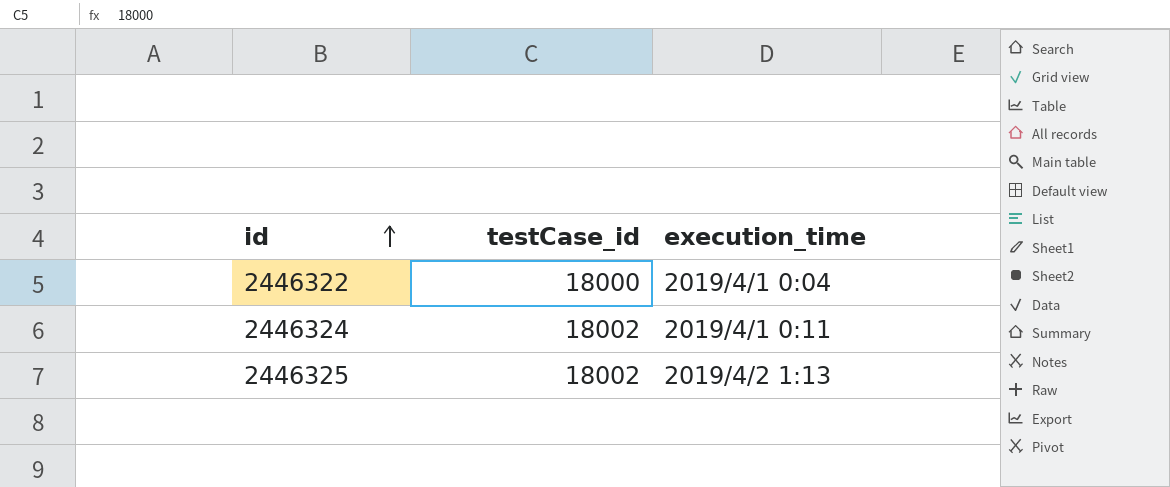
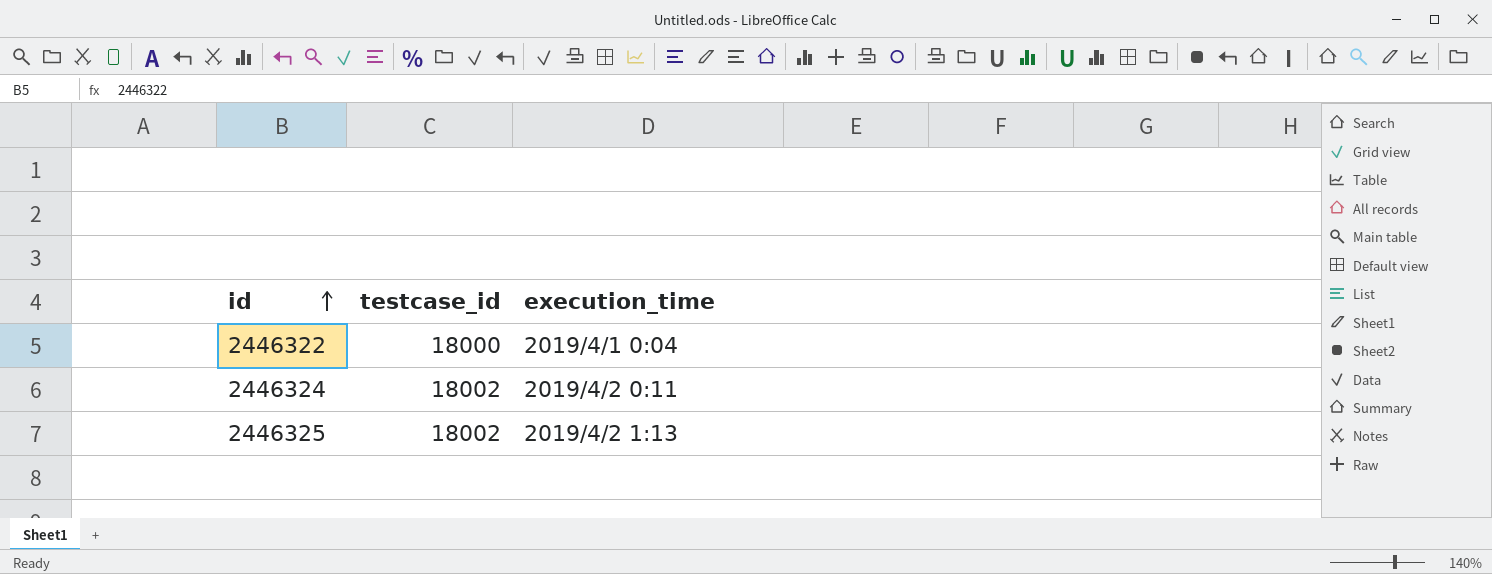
column name: testCase_id -> testcase_id
2446324 | execution_time: 2019/4/1 0:11 -> 2019/4/2 0:11

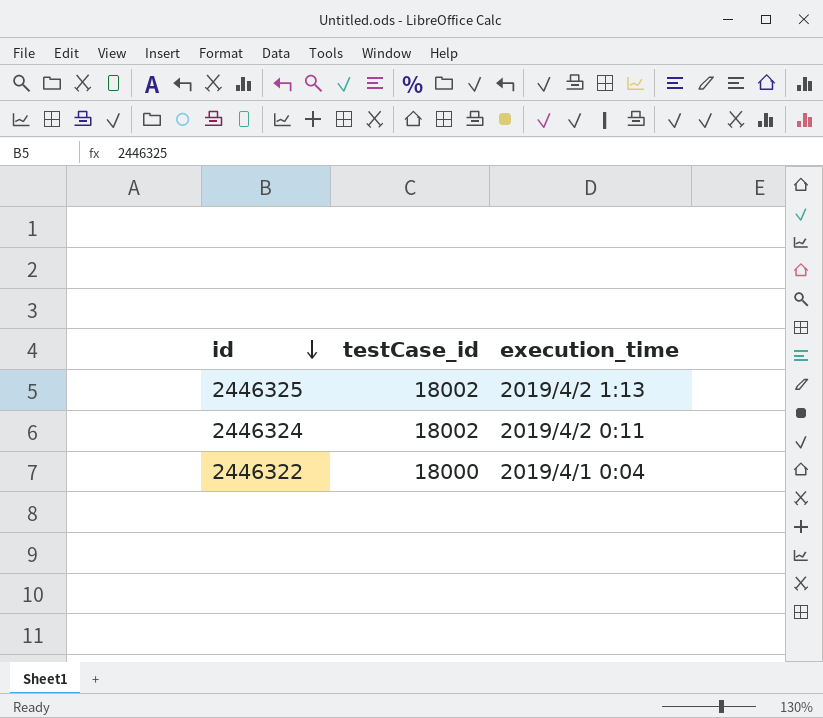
row order: id ascending -> id descending
column name: testcase_id -> testCase_id

